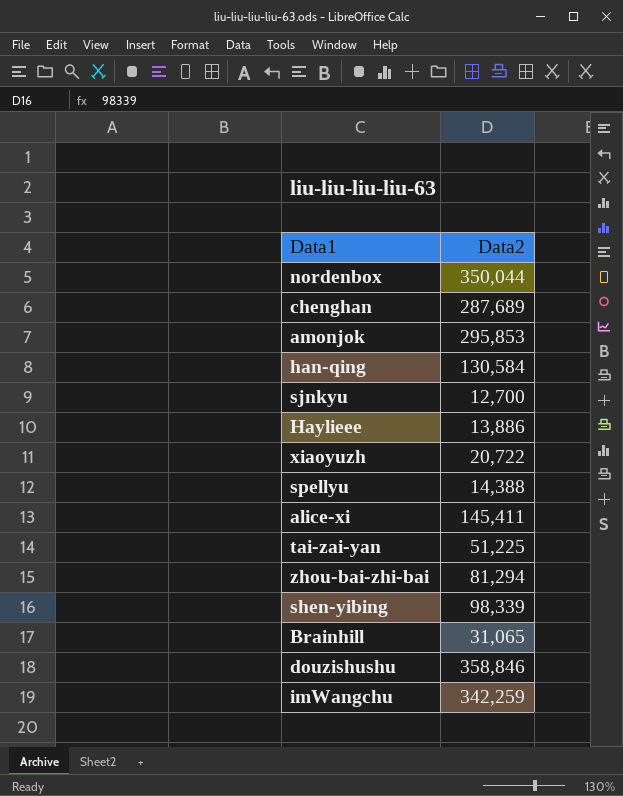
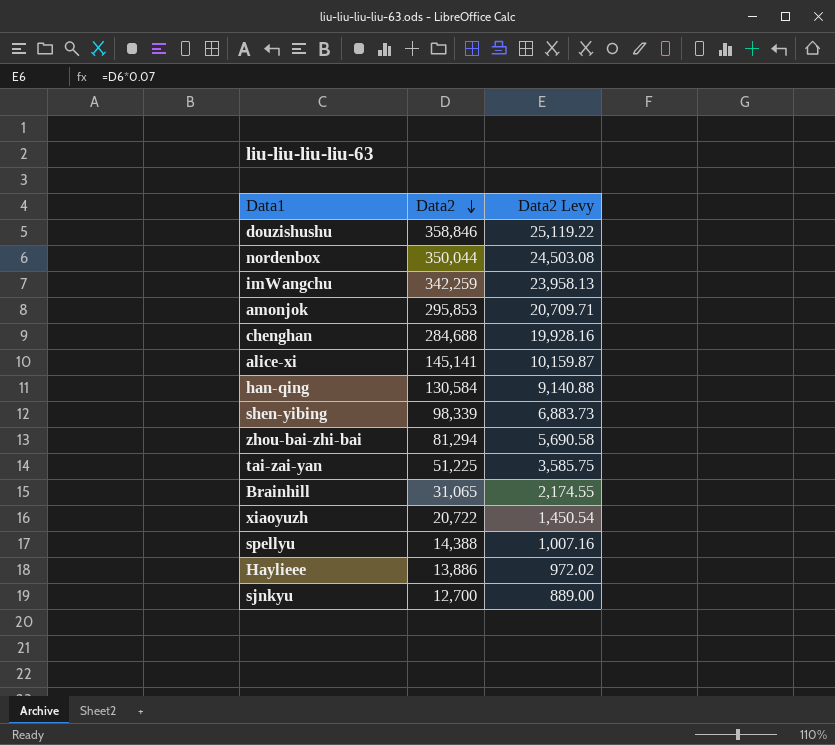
row order: none -> Data2 descending
column Data2 Levy | formula: none -> [Data2] * 0.07
chenghan | Data2: 287,689 -> 284,688
alice-xi | Data2: 145,411 -> 145,141

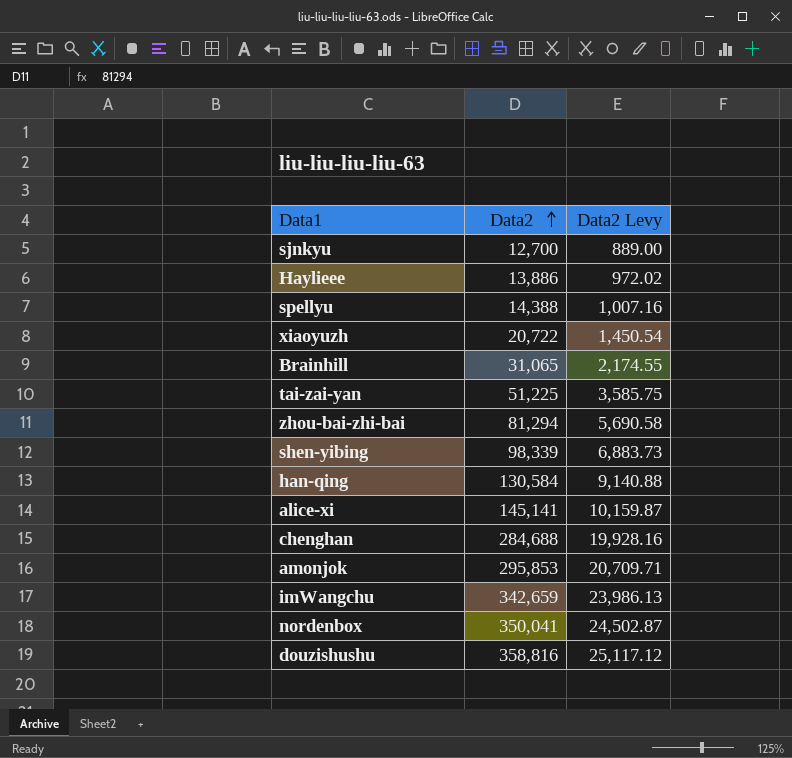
row order: Data2 descending -> Data2 ascending
imWangchu | Data2: 342,259 -> 342,659
imWangchu | Data2 Levy: 23,958.13 -> 23,986.13
nordenbox | Data2: 350,044 -> 350,041
nordenbox | Data2 Levy: 24,503.08 -> 24,502.87
douzishushu | Data2: 358,846 -> 358,816
douzishushu | Data2 Levy: 25,119.22 -> 25,117.12

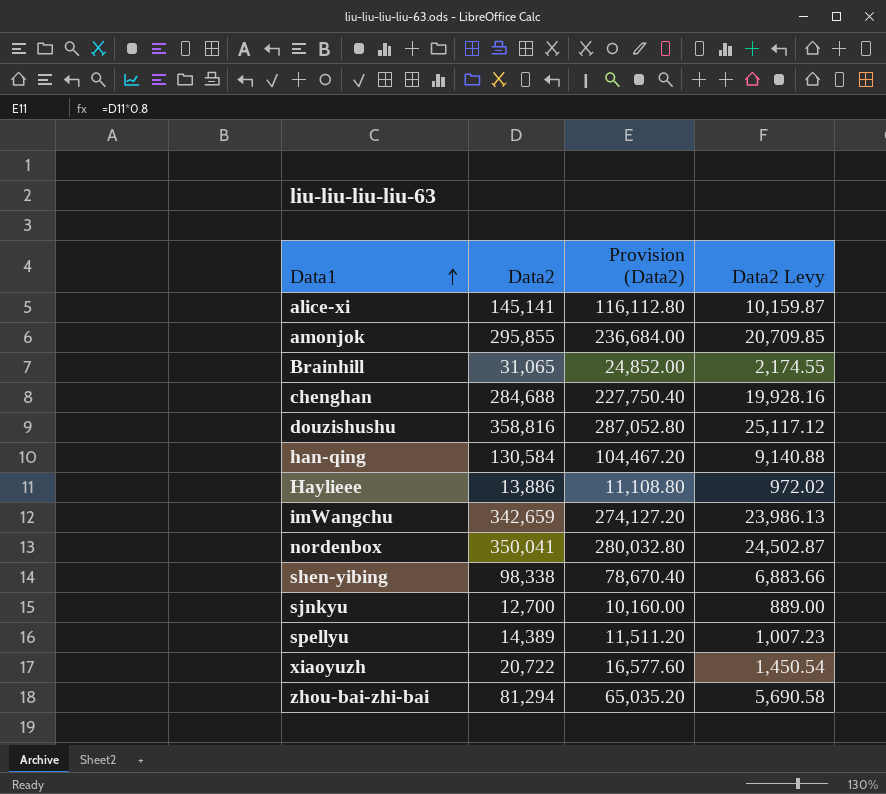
row order: Data2 ascending -> Data1 ascending
column Provision (Data2) | formula: none -> [Data2] * 0.8
row tai-zai-yan: 51,225 | 3,585.75 -> none
amonjok | Data2: 295,853 -> 295,855
amonjok | Data2 Levy: 20,709.71 -> 20,709.85
shen-yibing | Data2: 98,339 -> 98,338
shen-yibing | Data2 Levy: 6,883.73 -> 6,883.66
spellyu | Data2: 14,388 -> 14,389
spellyu | Data2 Levy: 1,007.16 -> 1,007.23

